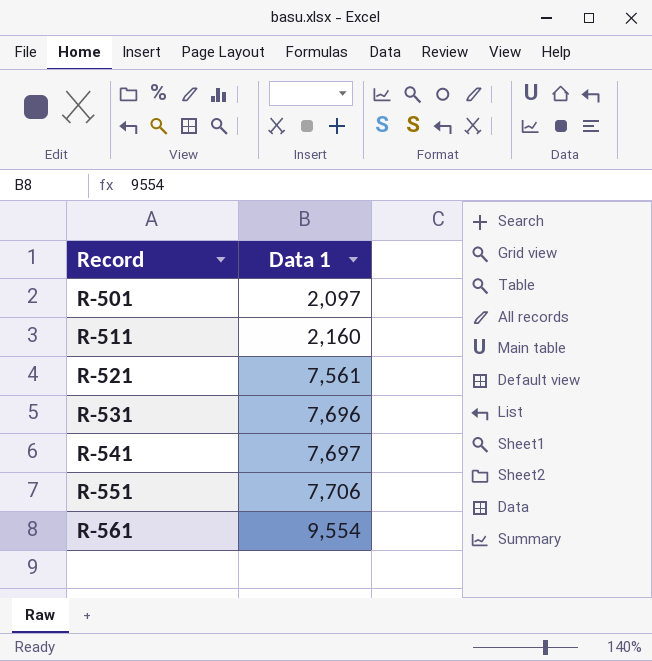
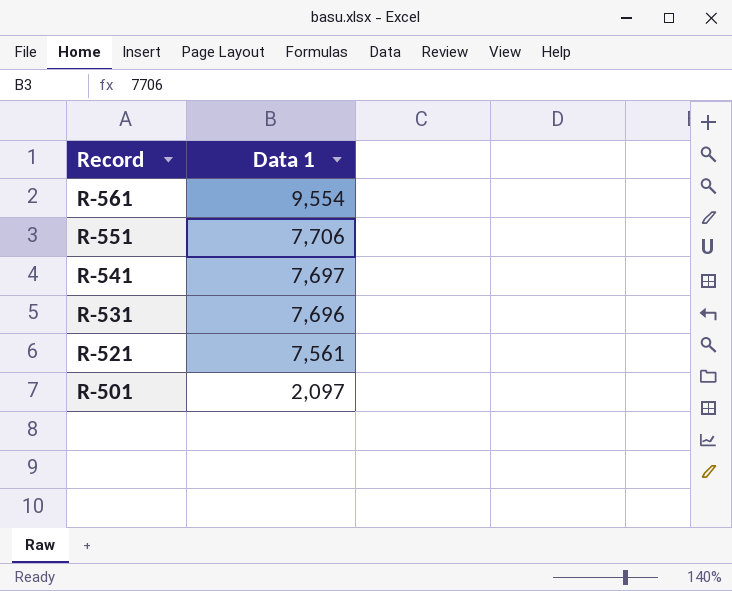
row order: Record ascending -> Record descending
row R-511: 2,160 -> none

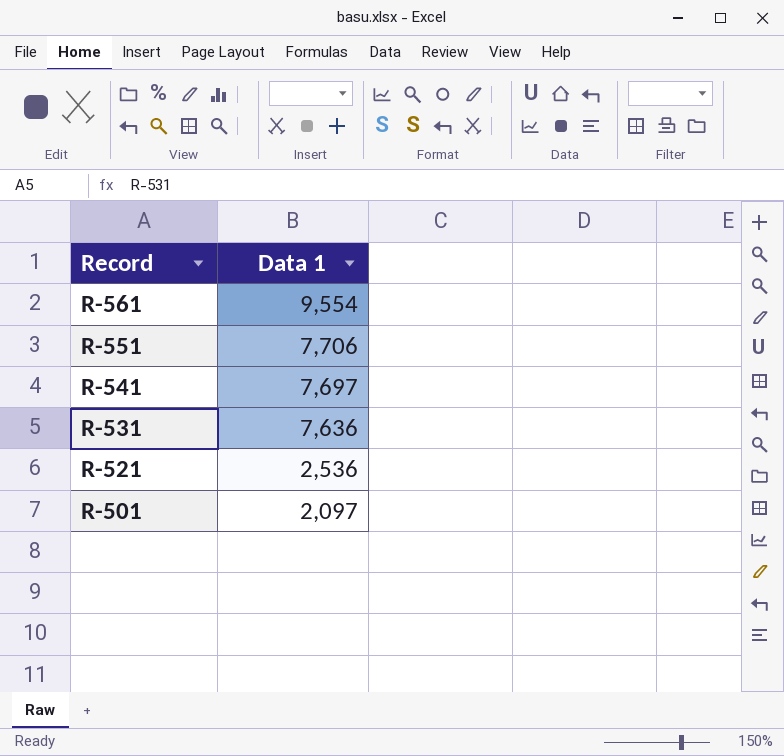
R-531 | Data 1: 7,696 -> 7,636
R-521 | Data 1: 7,561 -> 2,536

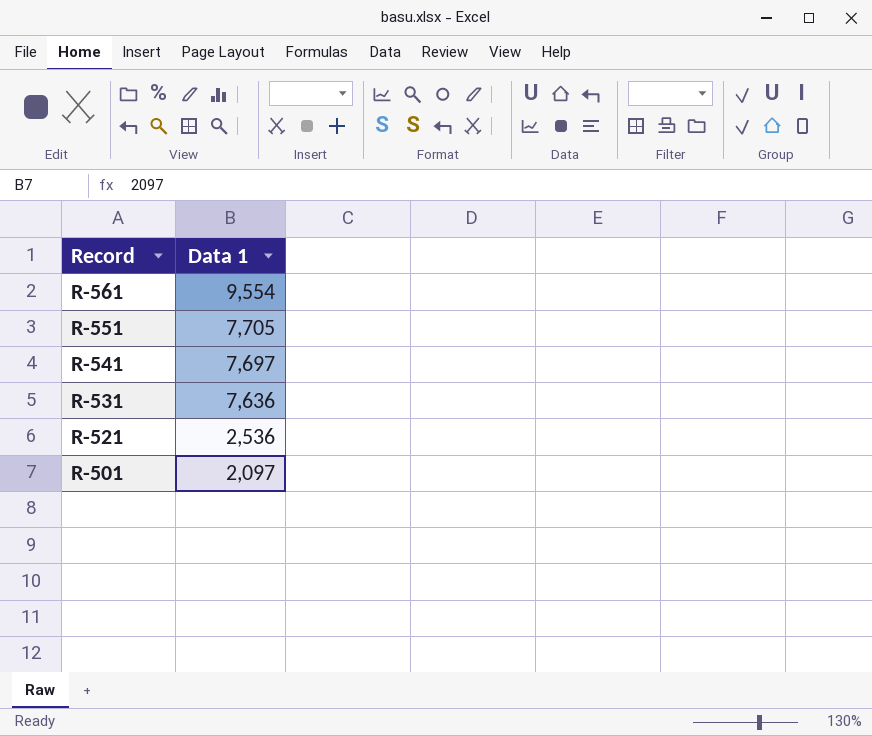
R-551 | Data 1: 7,706 -> 7,705

